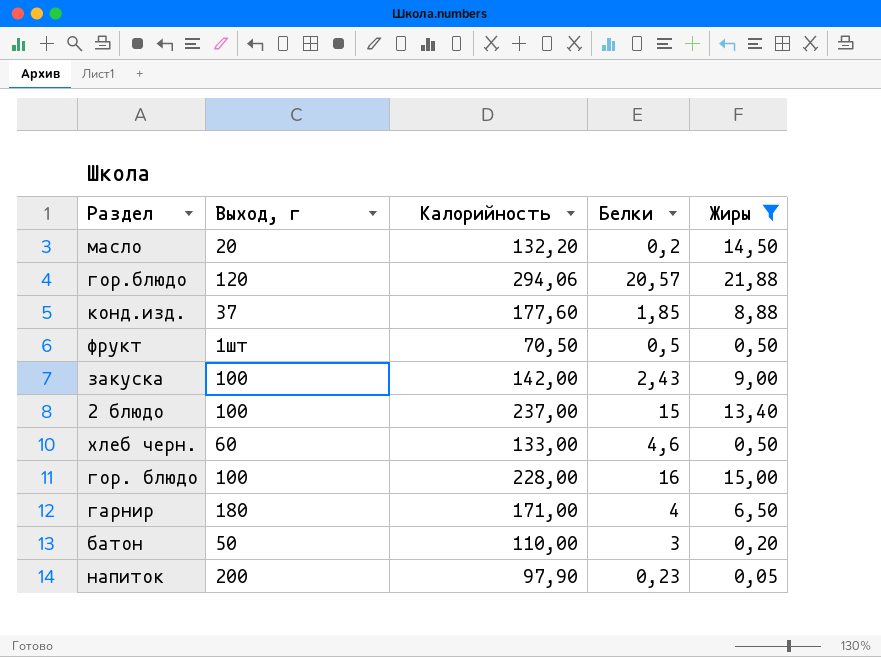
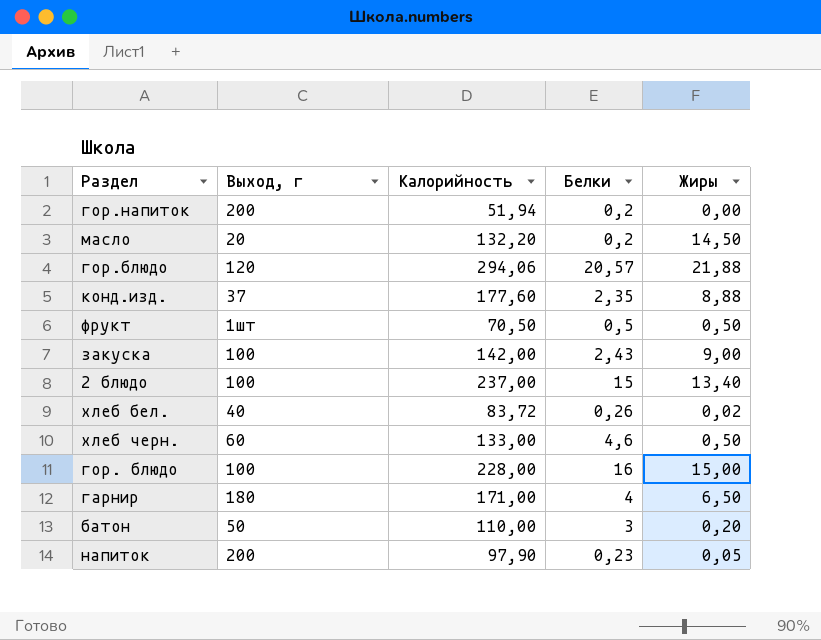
filter: Жиры >= 0,05 -> none
конд.изд. | Белки: 1,85 -> 2,35

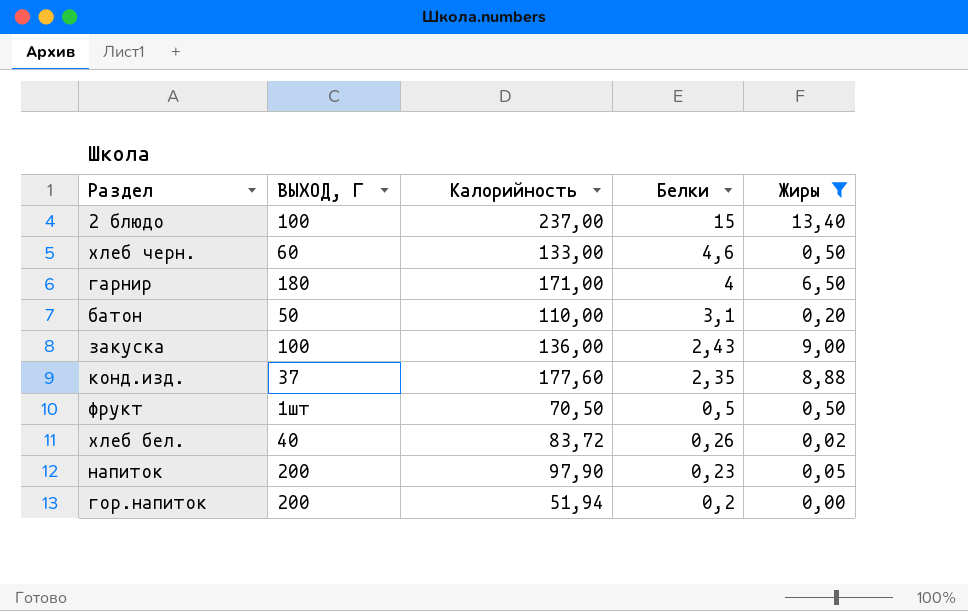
filter: none -> Жиры <= 13,40
row order: none -> Белки descending
column name: Выход, г -> ВЫХОД, Г
батон | Белки: 3 -> 3,1
закуска | Калорийность: 142,00 -> 136,00

